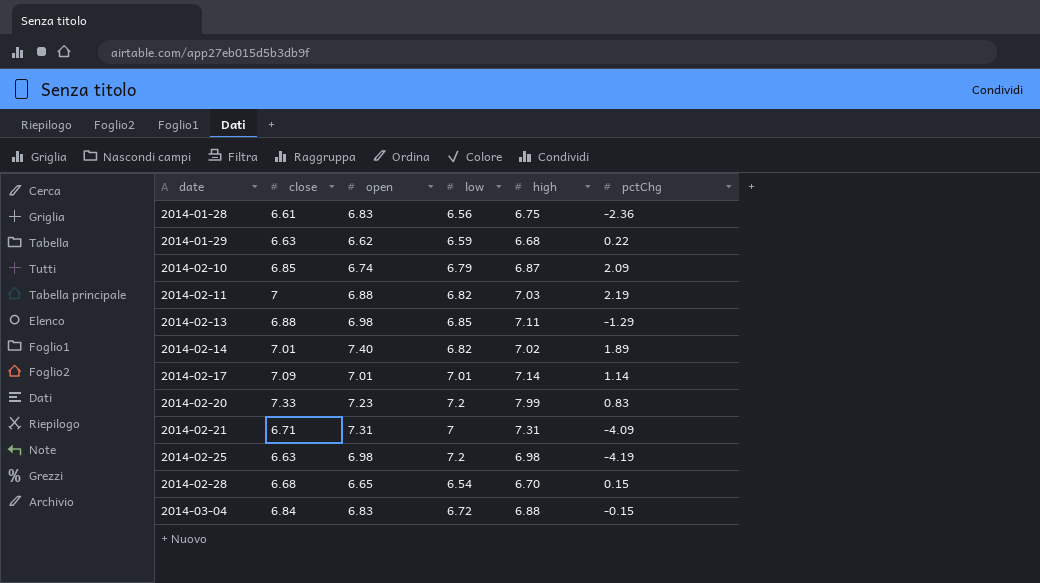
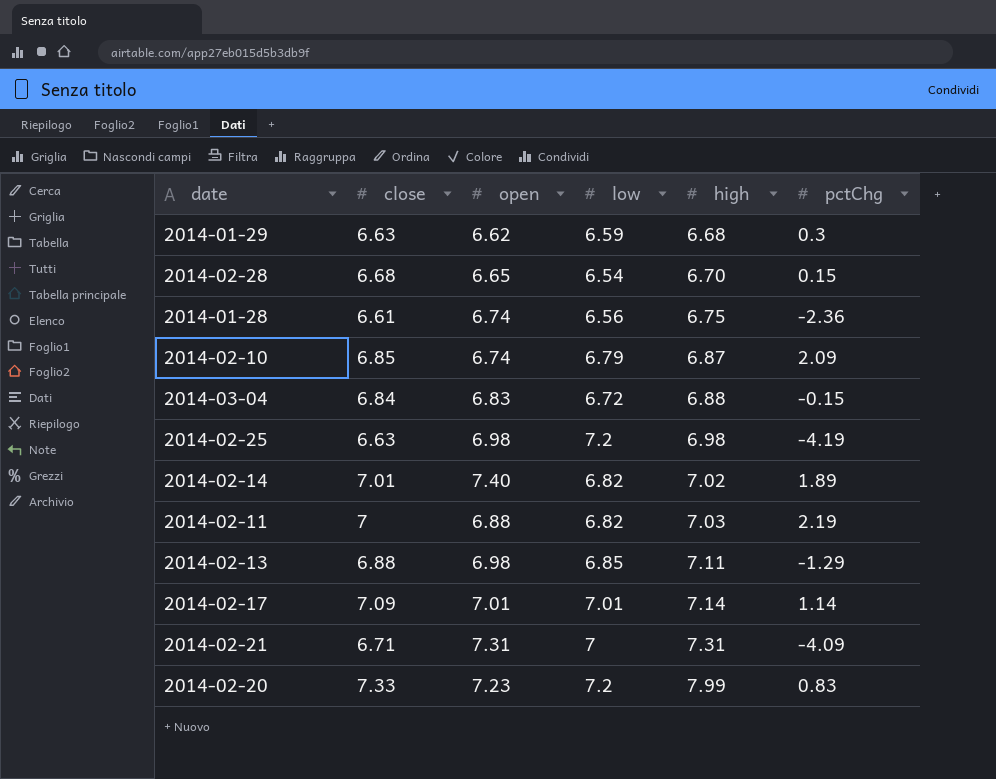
row order: date ascending -> high ascending
2014-01-29 | pctChg: 0.22 -> 0.3
2014-01-28 | open: 6.83 -> 6.74

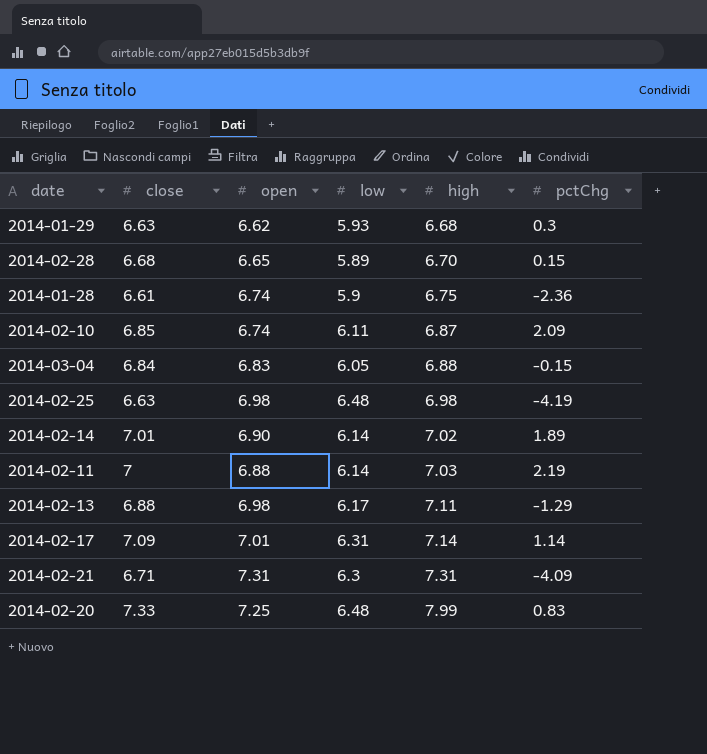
2014-01-29 | low: 6.59 -> 5.93
2014-02-28 | low: 6.54 -> 5.89
2014-01-28 | low: 6.56 -> 5.9
2014-02-10 | low: 6.79 -> 6.11
2014-03-04 | low: 6.72 -> 6.05
2014-02-25 | low: 7.2 -> 6.48
2014-02-14 | open: 7.40 -> 6.90
2014-02-14 | low: 6.82 -> 6.14
2014-02-11 | low: 6.82 -> 6.14
2014-02-13 | low: 6.85 -> 6.17
2014-02-17 | low: 7.01 -> 6.31
2014-02-21 | low: 7 -> 6.3
2014-02-20 | open: 7.23 -> 7.25
2014-02-20 | low: 7.2 -> 6.48

